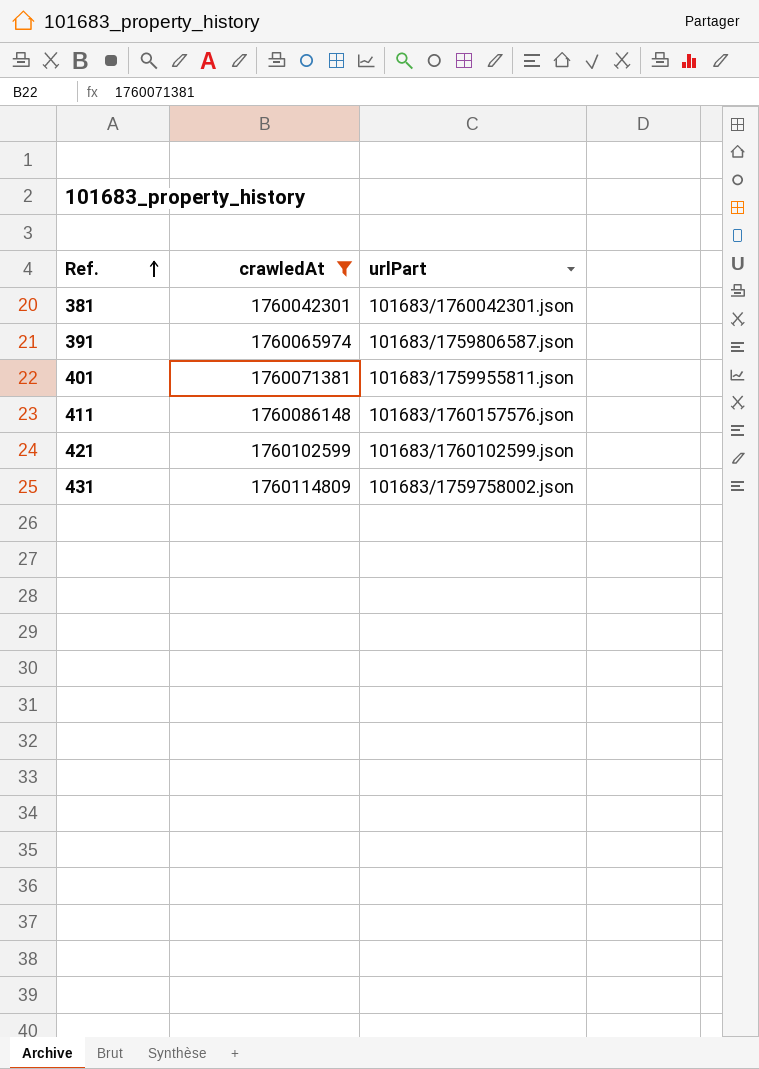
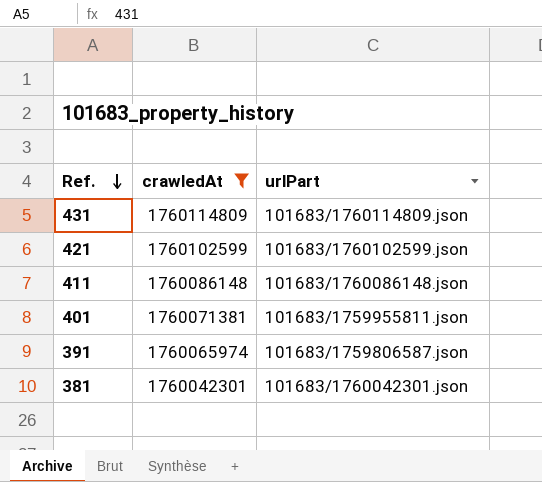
row order: Ref. ascending -> Ref. descending
431 | urlPart: 101683/1759758002.json -> 101683/1760114809.json
411 | urlPart: 101683/1760157576.json -> 101683/1760086148.json

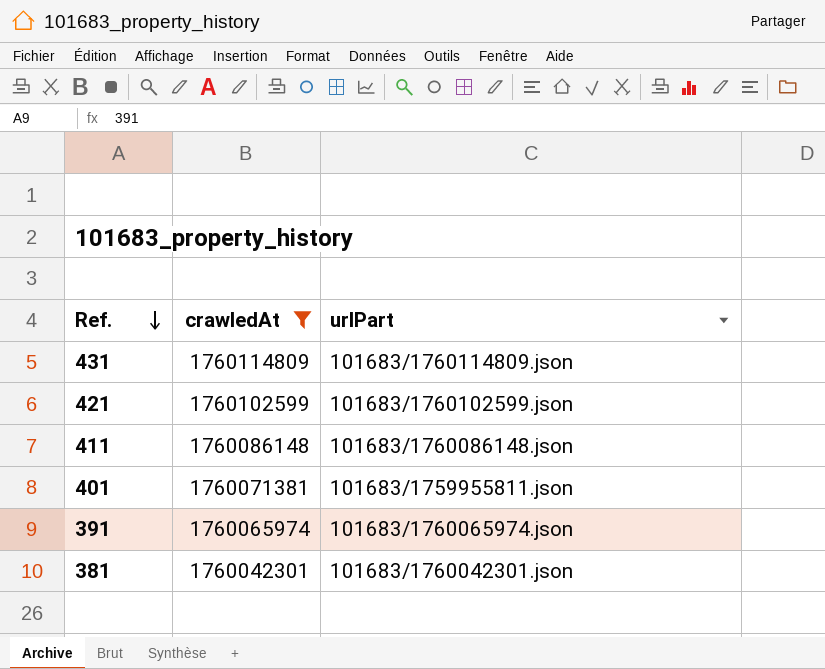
391 | urlPart: 101683/1759806587.json -> 101683/1760065974.json

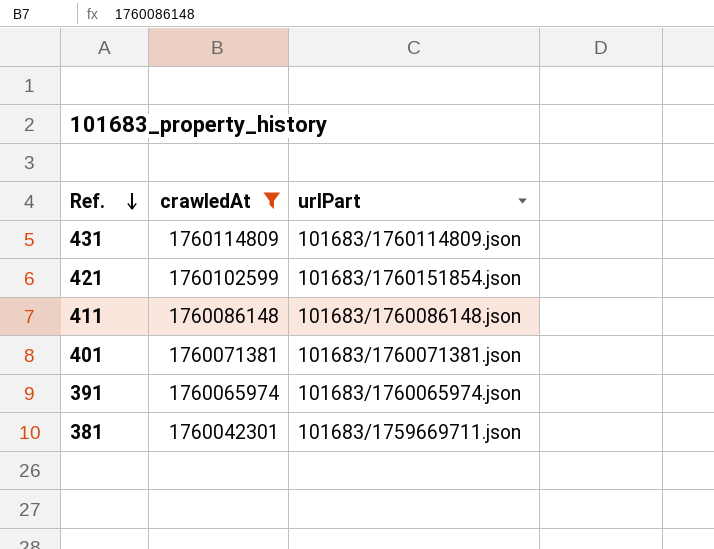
421 | urlPart: 101683/1760102599.json -> 101683/1760151854.json
401 | urlPart: 101683/1759955811.json -> 101683/1760071381.json
381 | urlPart: 101683/1760042301.json -> 101683/1759669711.json

